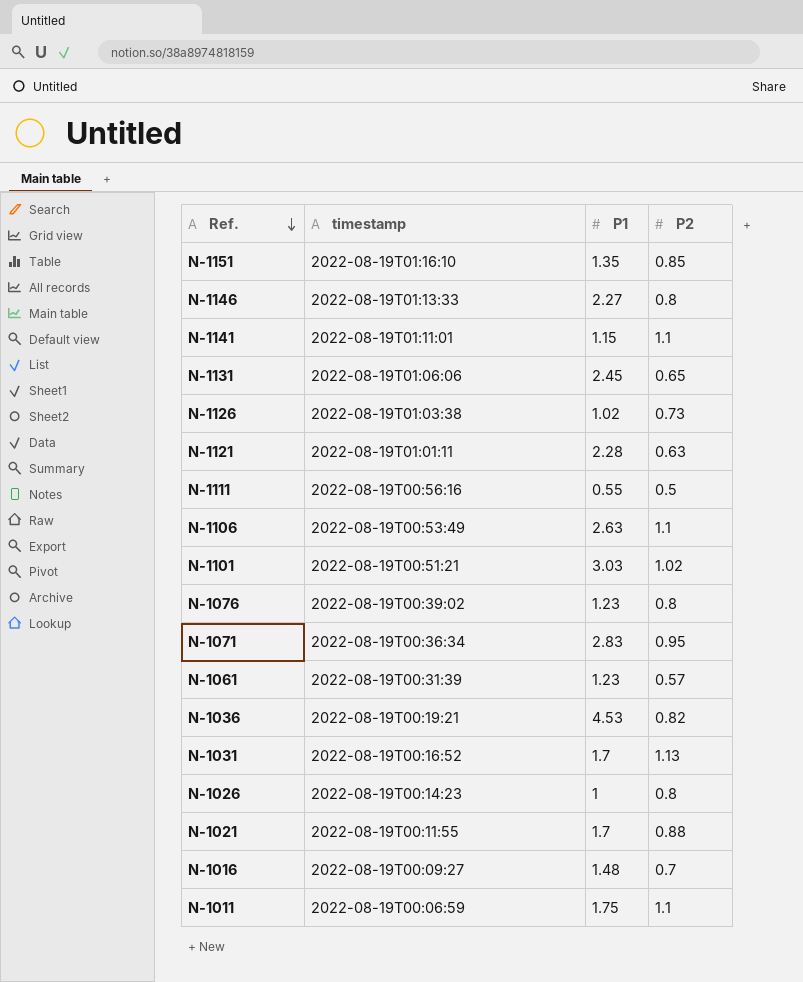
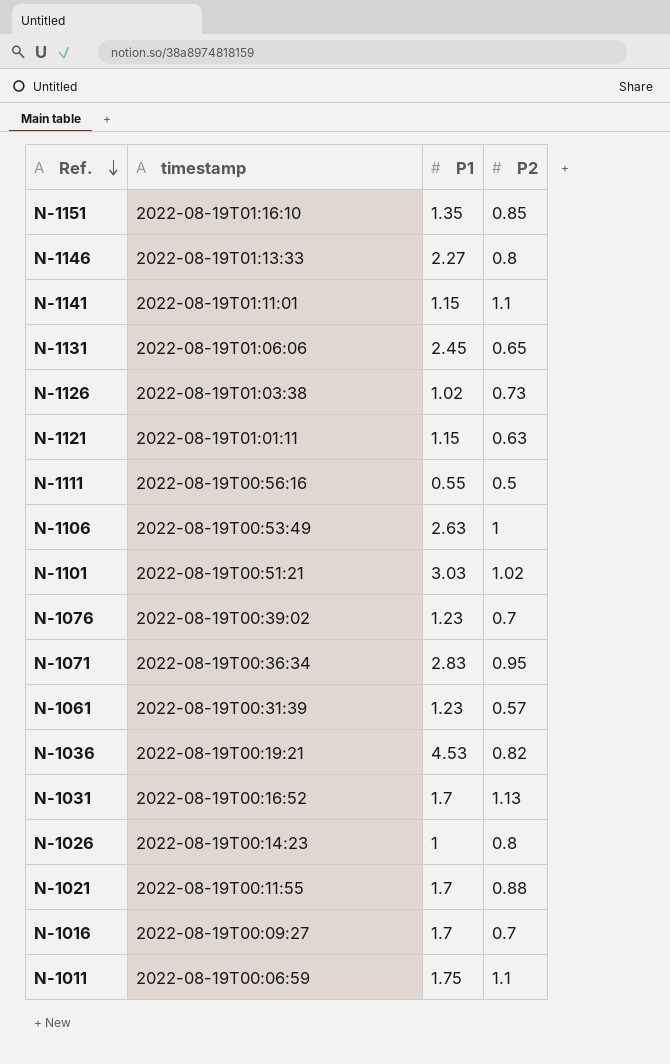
N-1121 | P1: 2.28 -> 1.15
N-1106 | P2: 1.1 -> 1
N-1076 | P2: 0.8 -> 0.7
N-1016 | P1: 1.48 -> 1.7

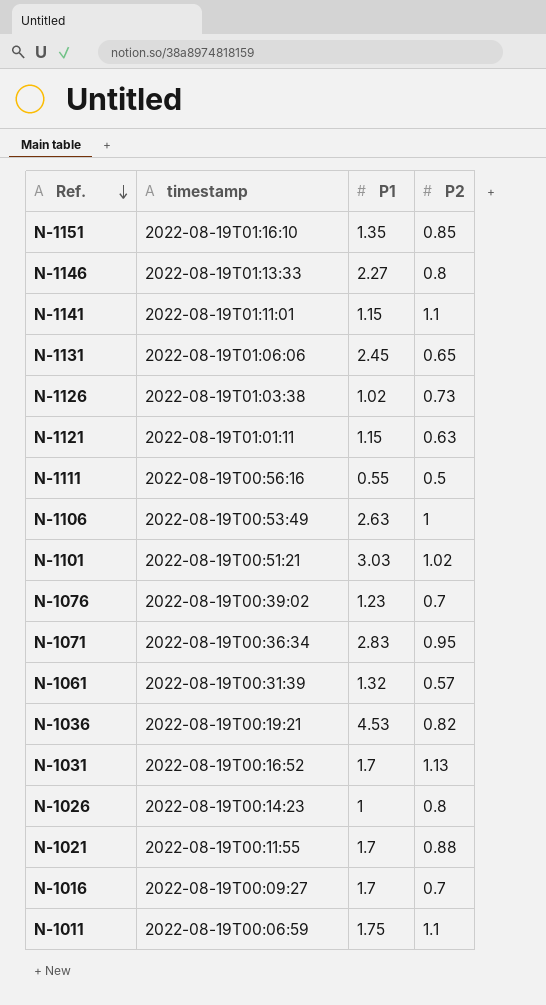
N-1061 | P1: 1.23 -> 1.32

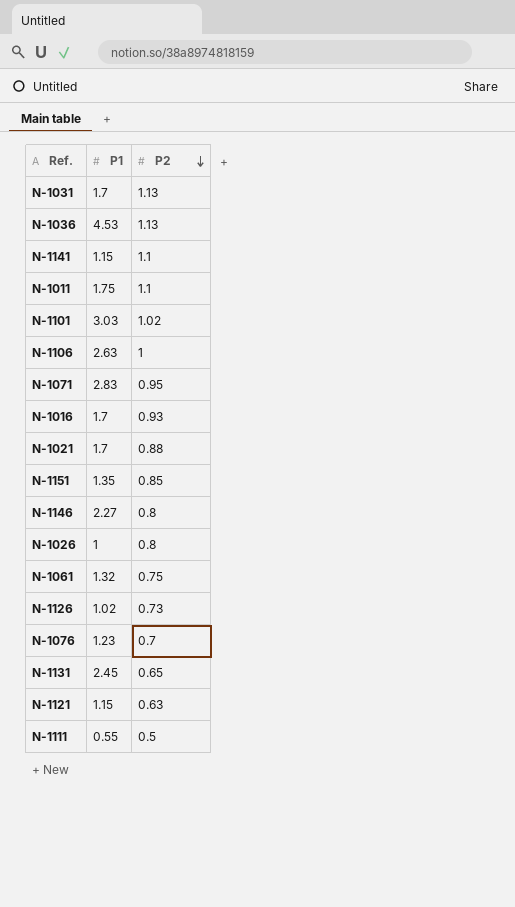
row order: Ref. descending -> P2 descending
column timestamp | position: 2 -> none
N-1036 | P2: 0.82 -> 1.13
N-1016 | P2: 0.7 -> 0.93
N-1061 | P2: 0.57 -> 0.75

